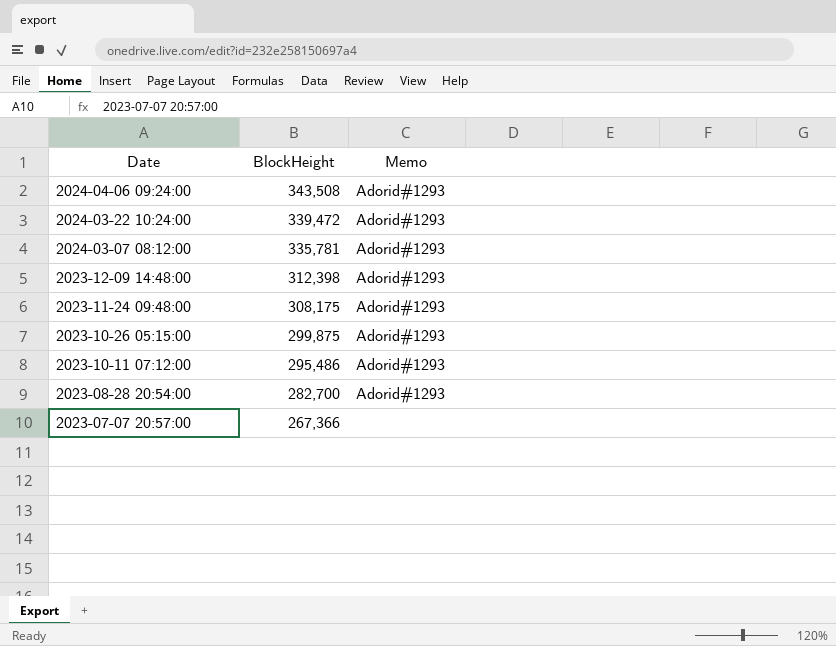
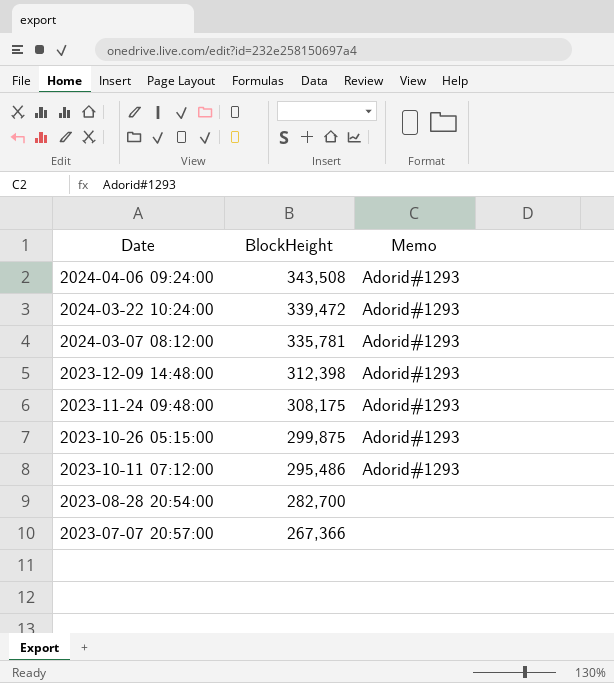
2023-08-28 20:54:00 | Memo: Adorid#1293 -> none

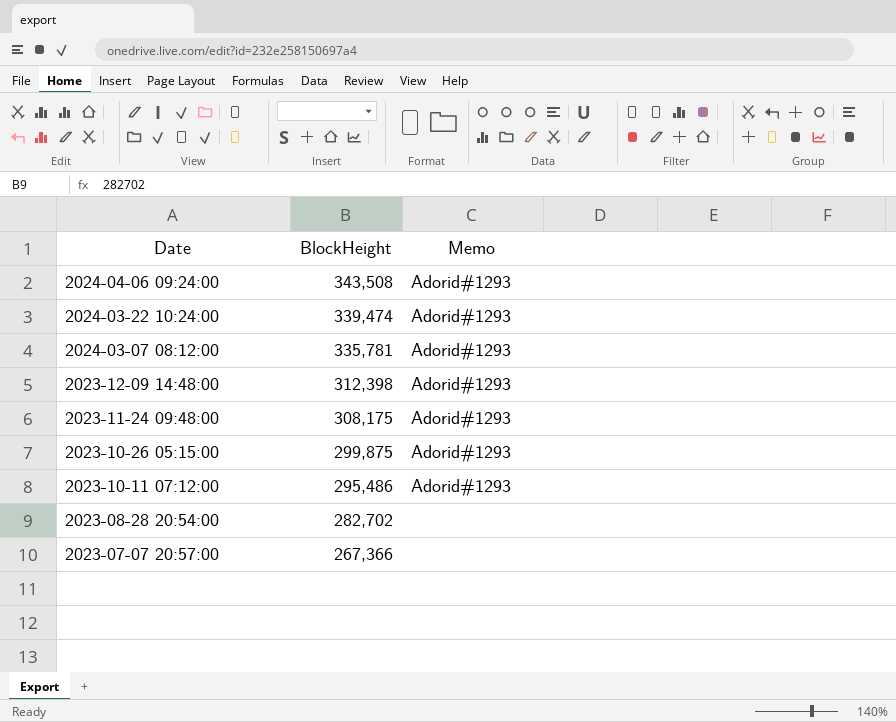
2024-03-22 10:24:00 | BlockHeight: 339,472 -> 339,474
2023-08-28 20:54:00 | BlockHeight: 282,700 -> 282,702

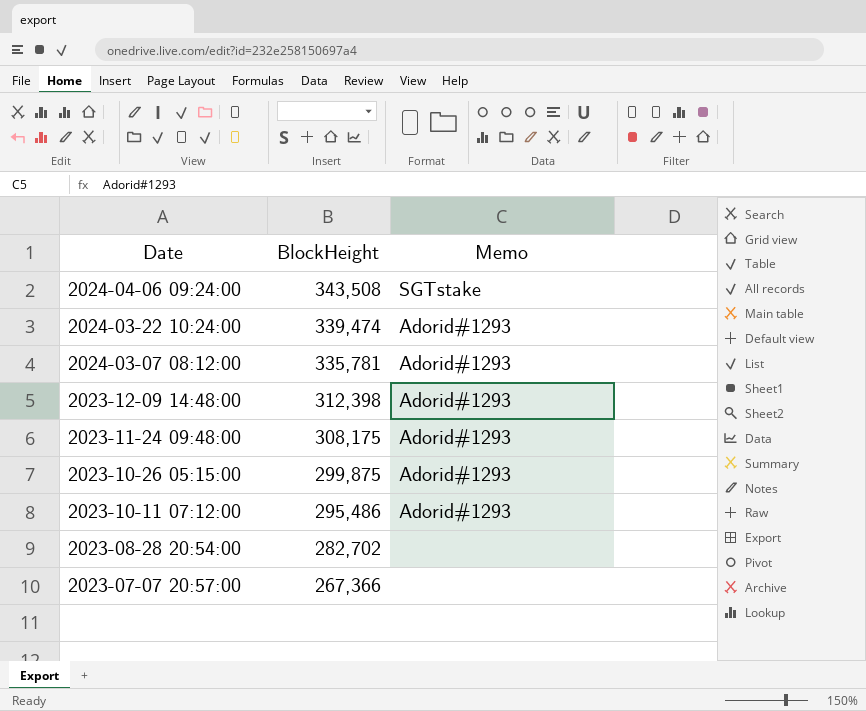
2024-04-06 09:24:00 | Memo: Adorid#1293 -> SGTstake

